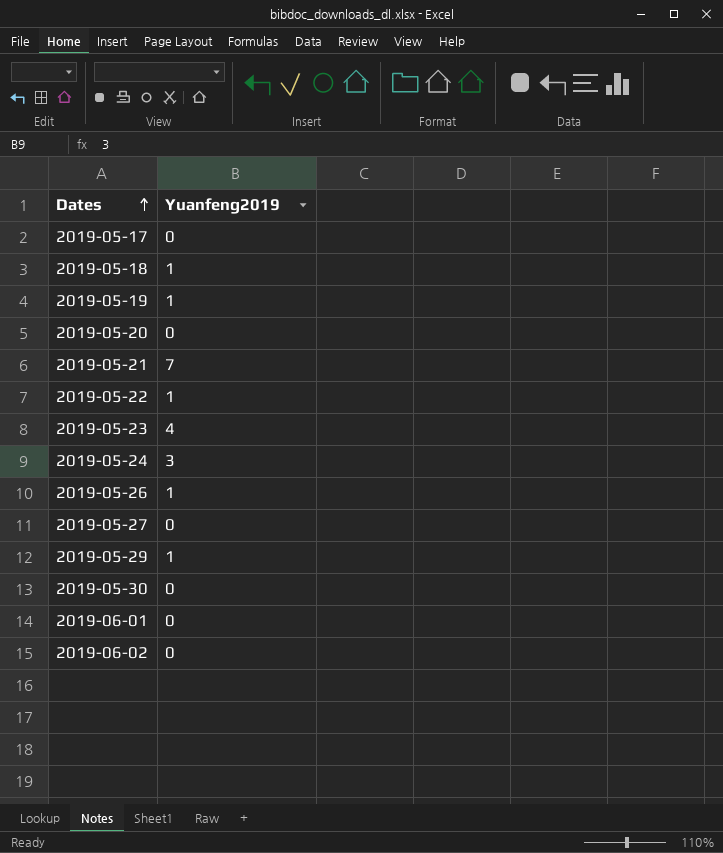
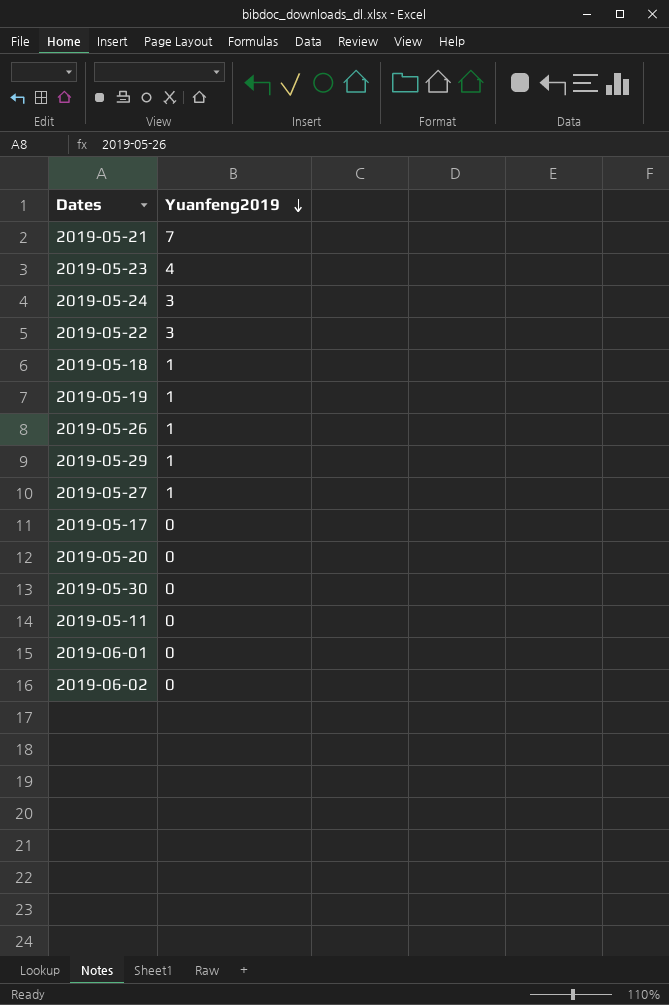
row order: Dates ascending -> Yuanfeng2019 descending
2019-05-22 | Yuanfeng2019: 1 -> 3
2019-05-27 | Yuanfeng2019: 0 -> 1
row 2019-05-11: none -> 0

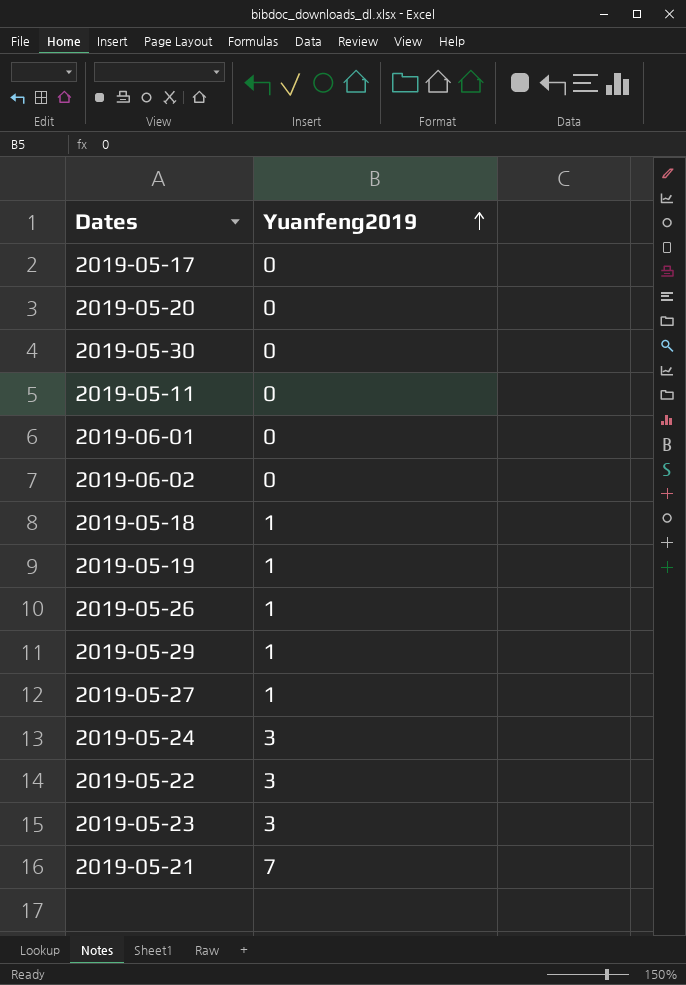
row order: Yuanfeng2019 descending -> Yuanfeng2019 ascending
2019-05-23 | Yuanfeng2019: 4 -> 3

